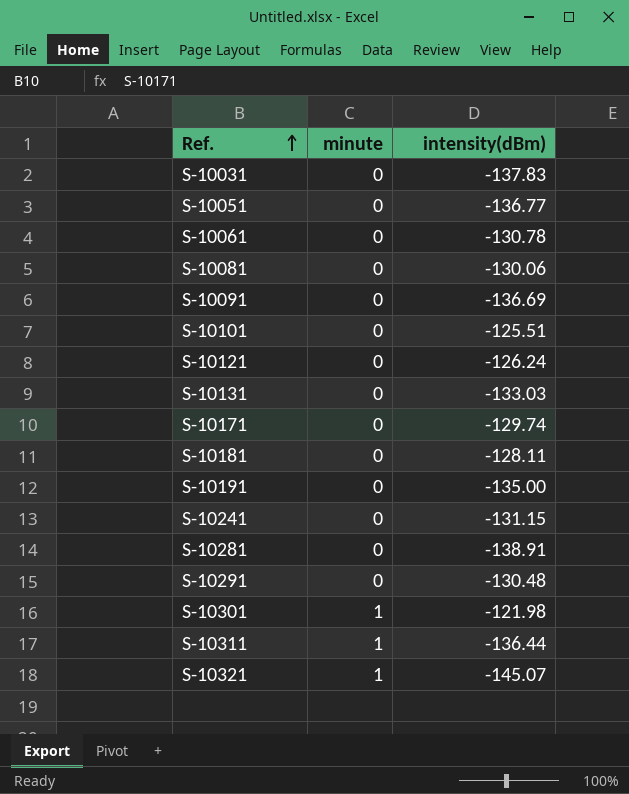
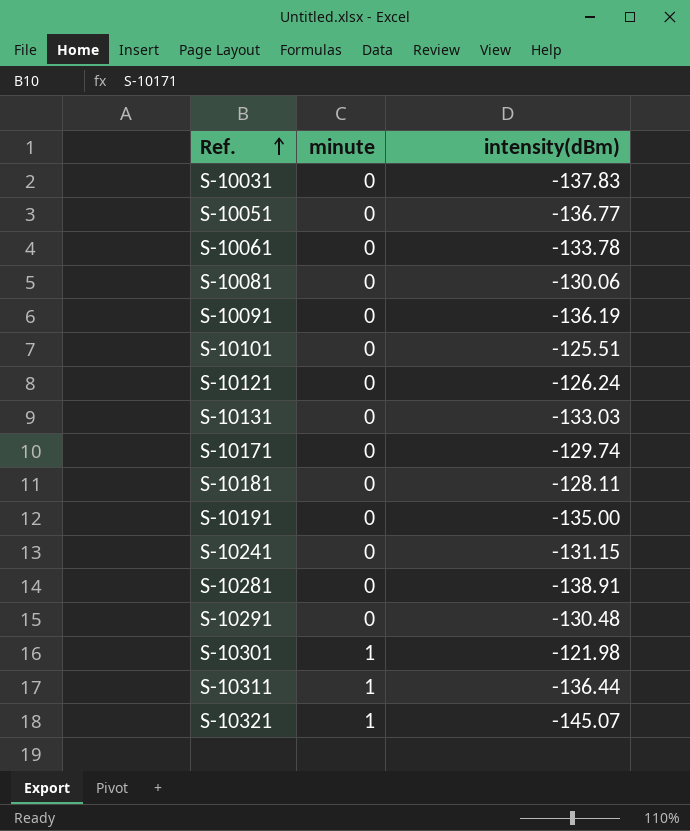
S-10061 | intensity(dBm): -130.78 -> -133.78
S-10091 | intensity(dBm): -136.69 -> -136.19

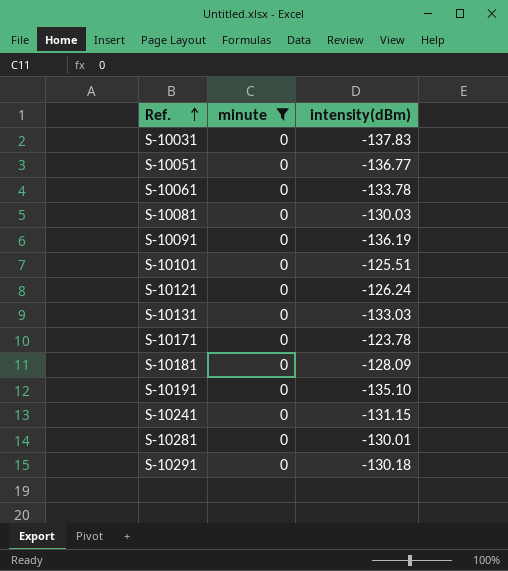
filter: none -> minute = 0
S-10081 | intensity(dBm): -130.06 -> -130.03
S-10171 | intensity(dBm): -129.74 -> -123.78
S-10181 | intensity(dBm): -128.11 -> -128.09
S-10191 | intensity(dBm): -135.00 -> -135.10
S-10281 | intensity(dBm): -138.91 -> -130.01
S-10291 | intensity(dBm): -130.48 -> -130.18

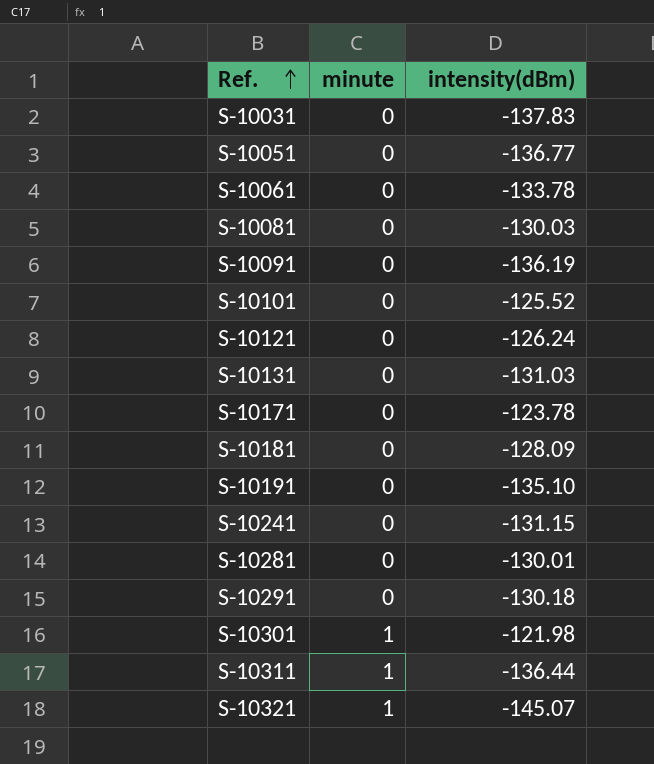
filter: minute = 0 -> none
S-10101 | intensity(dBm): -125.51 -> -125.52
S-10131 | intensity(dBm): -133.03 -> -131.03

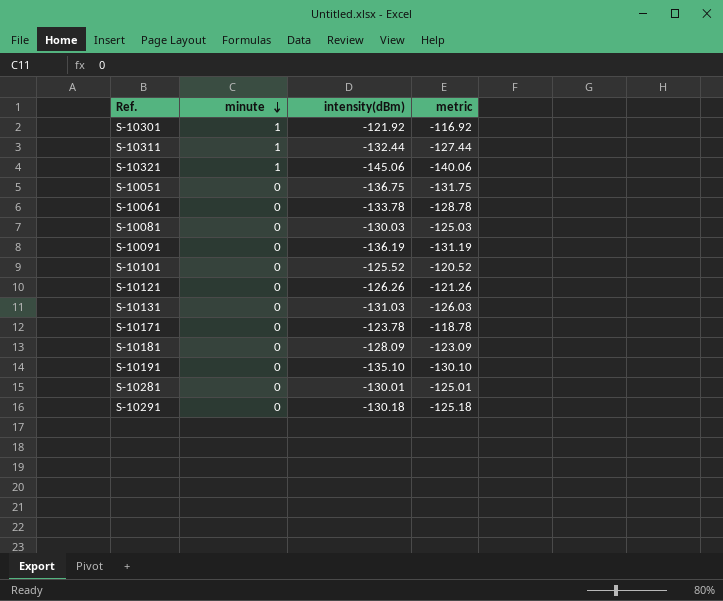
row order: Ref. ascending -> minute descending
column metric | formula: none -> [intensity(dBm)] + 5
row S-10031: 0 | -137.83 -> none
row S-10241: 0 | -131.15 -> none
S-10301 | intensity(dBm): -121.98 -> -121.92
S-10311 | intensity(dBm): -136.44 -> -132.44
S-10321 | intensity(dBm): -145.07 -> -145.06
S-10051 | intensity(dBm): -136.77 -> -136.75
S-10121 | intensity(dBm): -126.24 -> -126.26

